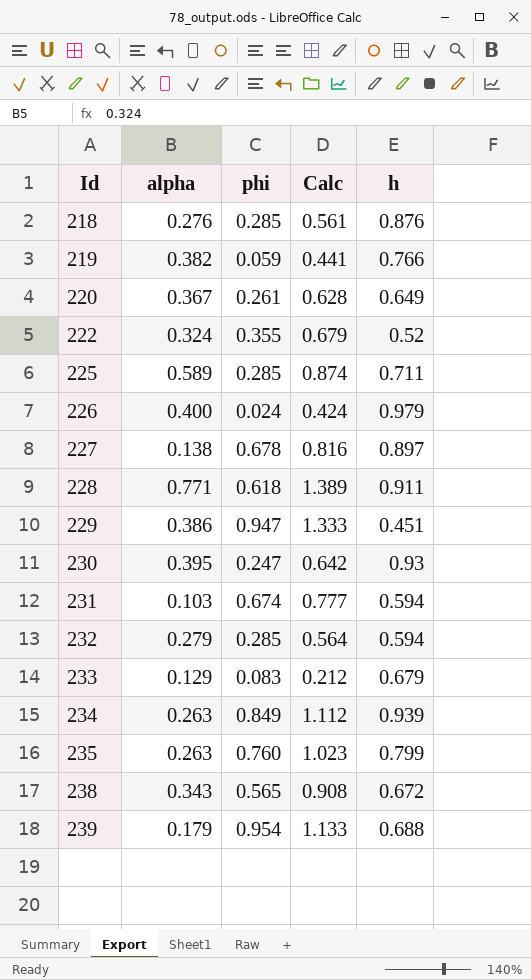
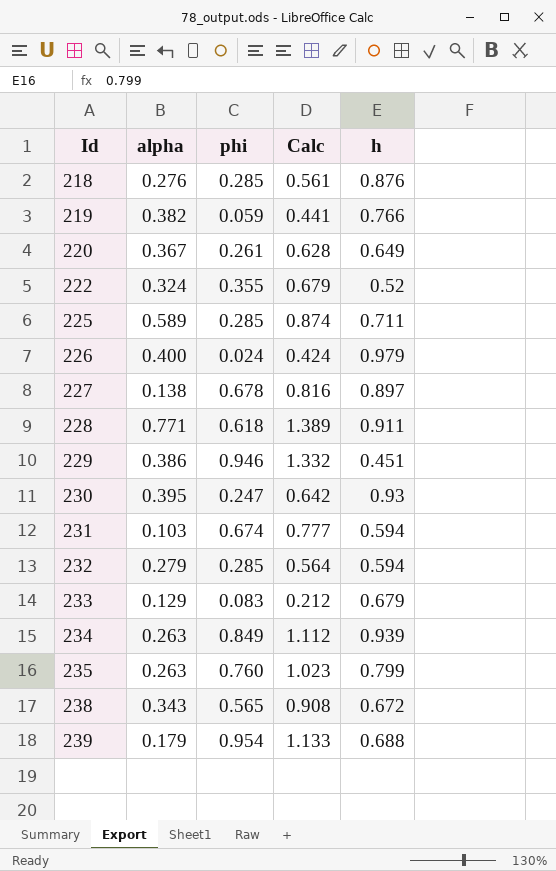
229 | phi: 0.947 -> 0.946
229 | Calc: 1.333 -> 1.332

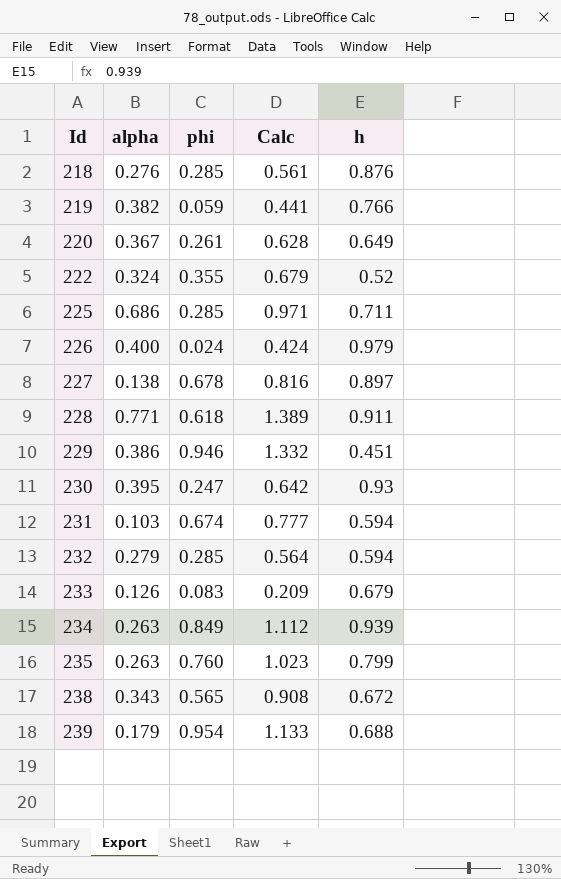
225 | alpha: 0.589 -> 0.686
225 | Calc: 0.874 -> 0.971
233 | alpha: 0.129 -> 0.126
233 | Calc: 0.212 -> 0.209

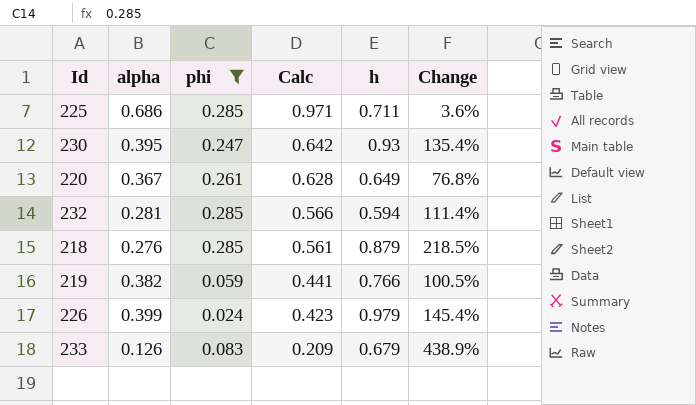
filter: none -> phi <= 0.285
row order: Id ascending -> Calc descending
column Change | formula: none -> ([h] - [alpha]) / [alpha]
232 | alpha: 0.279 -> 0.281
232 | Calc: 0.564 -> 0.566
218 | h: 0.876 -> 0.879
226 | alpha: 0.400 -> 0.399
226 | Calc: 0.424 -> 0.423

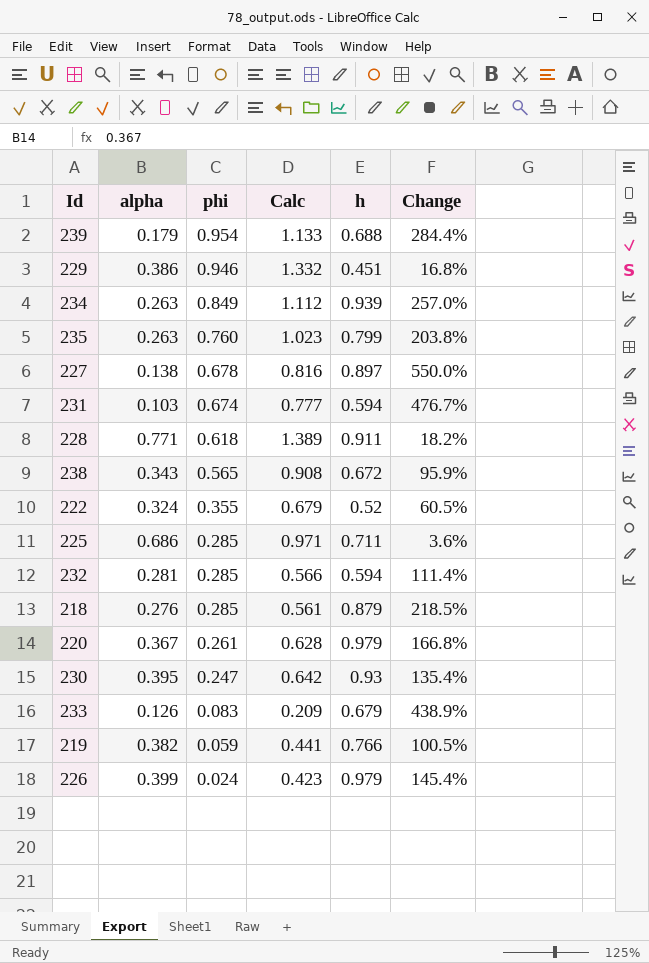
filter: phi <= 0.285 -> none
row order: Calc descending -> phi descending
220 | h: 0.649 -> 0.979
220 | Change: 76.8% -> 166.8%

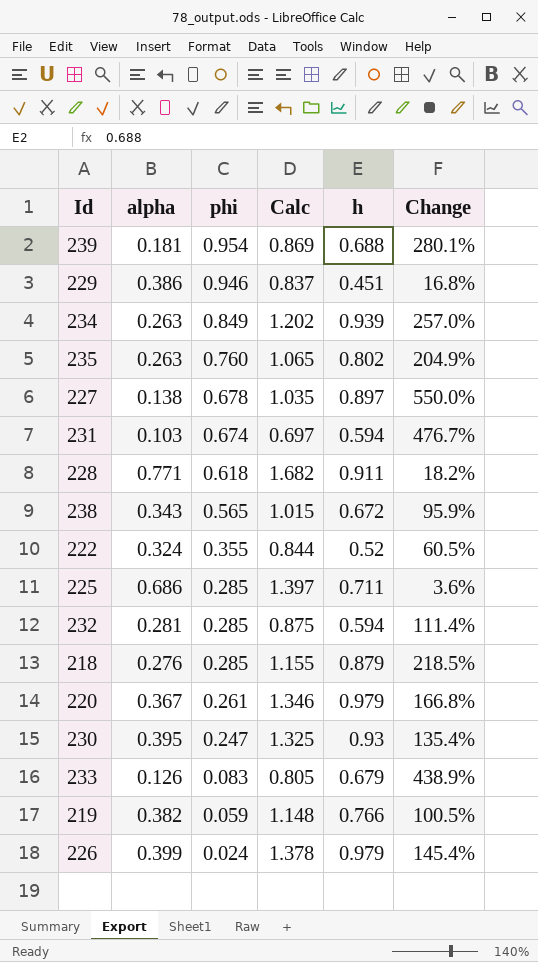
column Calc | formula: [alpha] + [phi] -> [alpha] + [h]
239 | alpha: 0.179 -> 0.181
239 | Change: 284.4% -> 280.1%
235 | h: 0.799 -> 0.802
235 | Change: 203.8% -> 204.9%

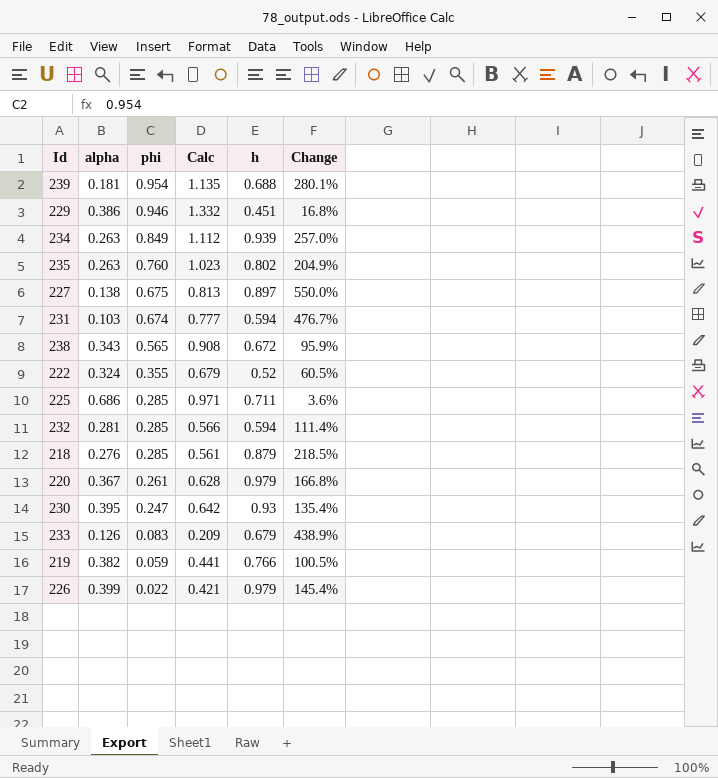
column Calc | formula: [alpha] + [h] -> [alpha] + [phi]
row 228: 0.771 | 0.618 | 1.682 | 0.911 | 18.2% -> none
227 | phi: 0.678 -> 0.675
226 | phi: 0.024 -> 0.022

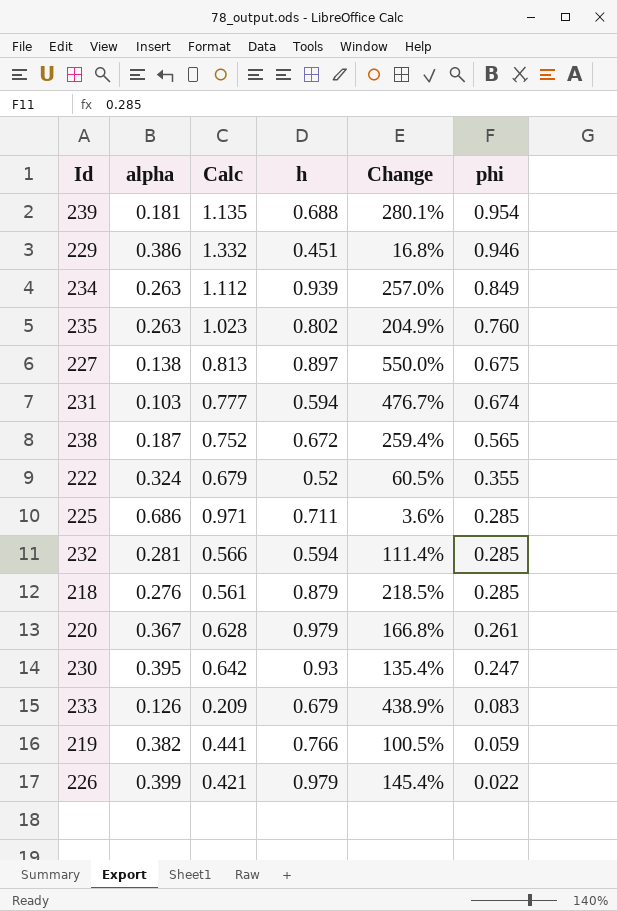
column phi | position: 3 -> 6
238 | alpha: 0.343 -> 0.187
238 | Calc: 0.908 -> 0.752
238 | Change: 95.9% -> 259.4%

